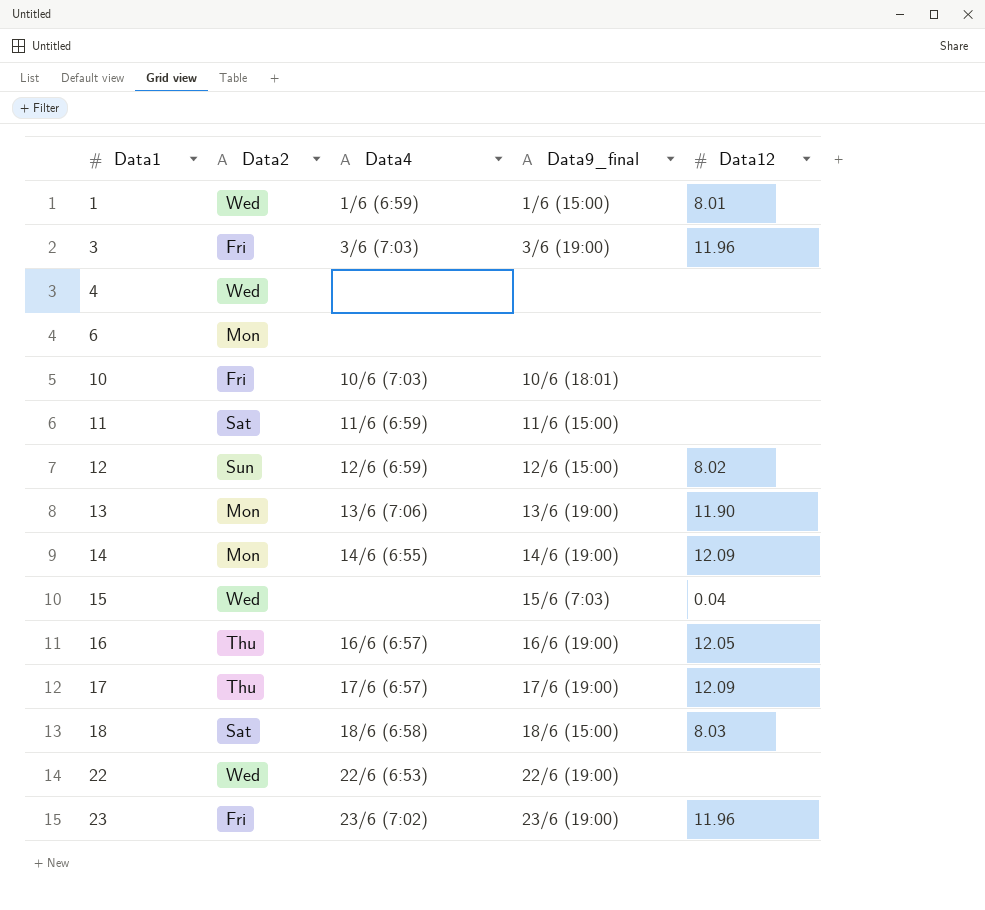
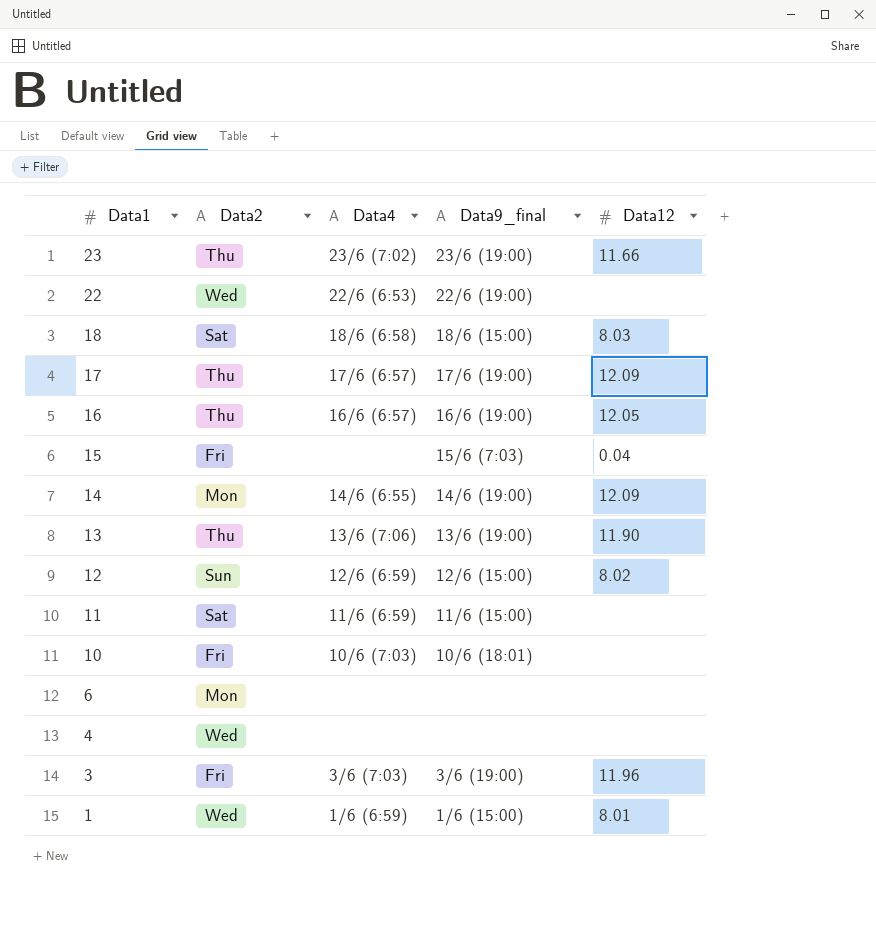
row order: Data1 ascending -> Data1 descending
23 | Data2: Fri -> Thu
23 | Data12: 11.96 -> 11.66
15 | Data2: Wed -> Fri
13 | Data2: Mon -> Thu

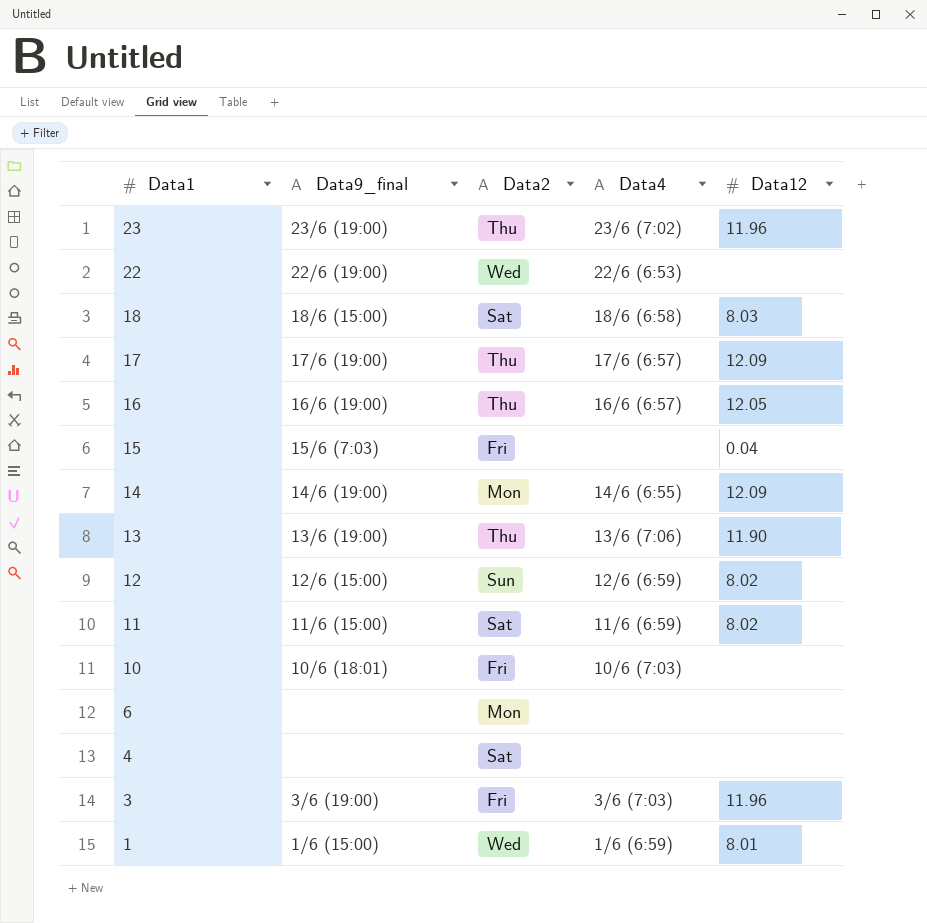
column Data9_final | position: 4 -> 2
23 | Data12: 11.66 -> 11.96
11 | Data12: none -> 8.02
4 | Data2: Wed -> Sat

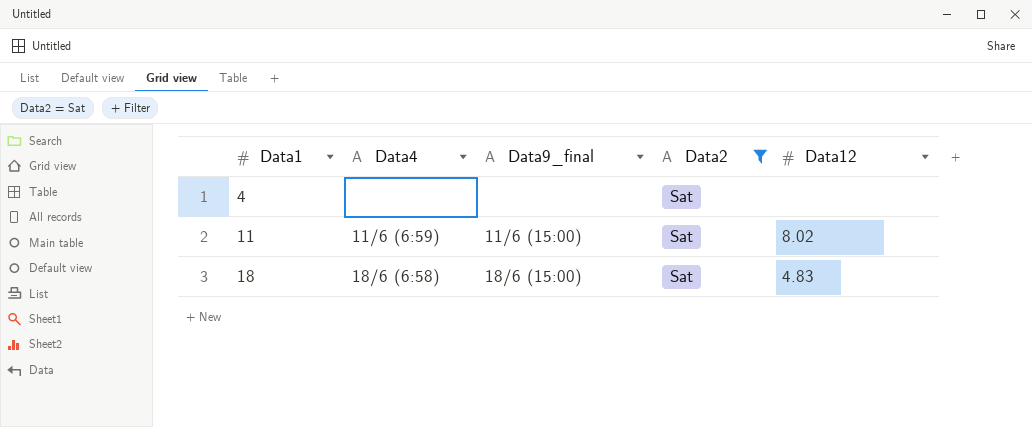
filter: none -> Data2 = Sat
row order: Data1 descending -> Data1 ascending
column Data4 | position: 4 -> 2
18 | Data12: 8.03 -> 4.83

